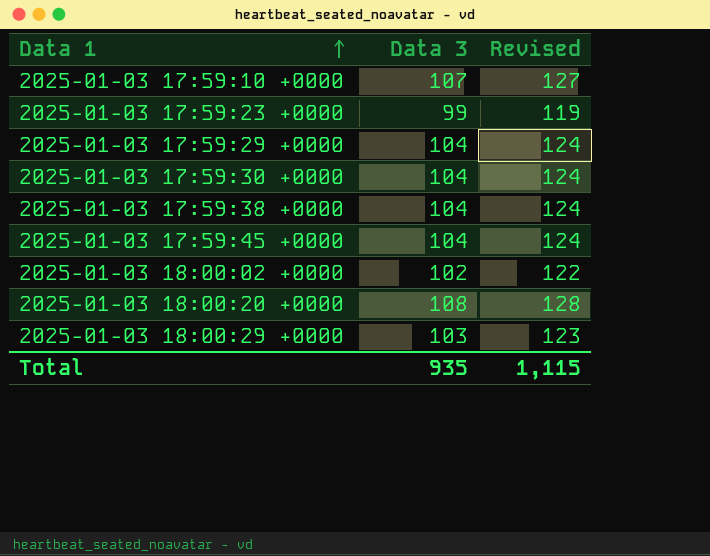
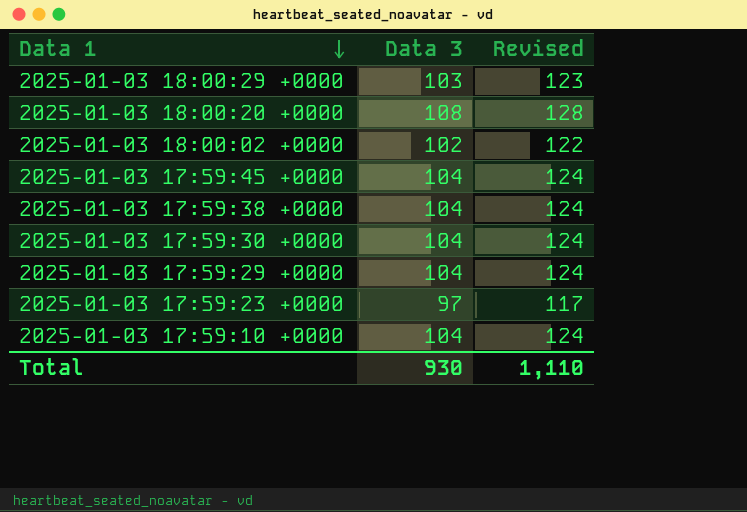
row order: Data 1 ascending -> Data 1 descending
2025-01-03 17:59:23 +0000 | Data 3: 99 -> 97
2025-01-03 17:59:23 +0000 | Revised: 119 -> 117
2025-01-03 17:59:10 +0000 | Data 3: 107 -> 104
2025-01-03 17:59:10 +0000 | Revised: 127 -> 124
Total | Data 3: 935 -> 930
Total | Revised: 1,115 -> 1,110

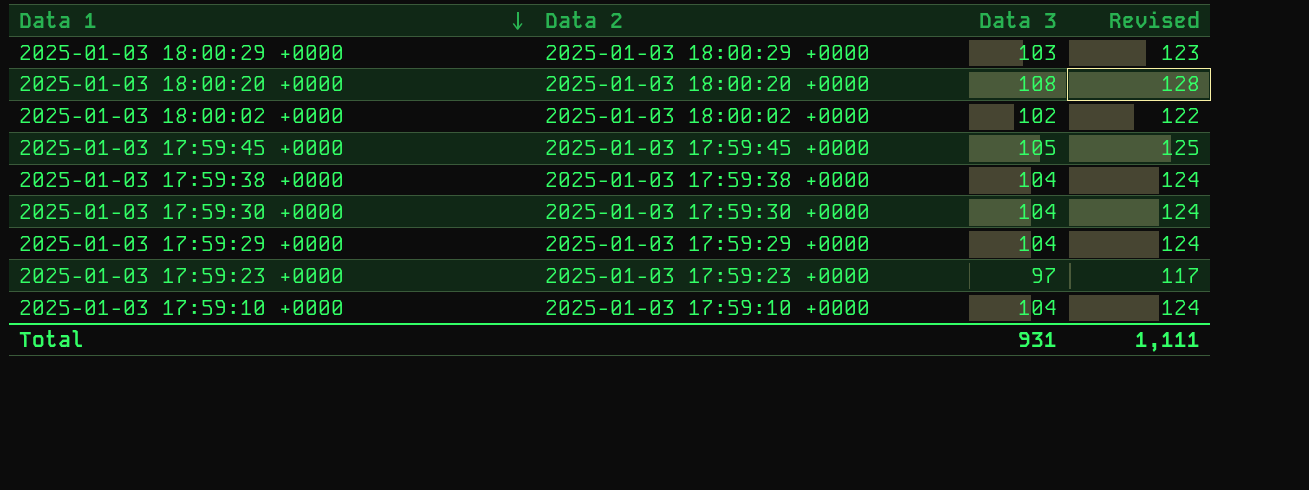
column Data 2 | position: none -> 2
2025-01-03 17:59:45 +0000 | Data 3: 104 -> 105
2025-01-03 17:59:45 +0000 | Revised: 124 -> 125
Total | Data 3: 930 -> 931
Total | Revised: 1,110 -> 1,111

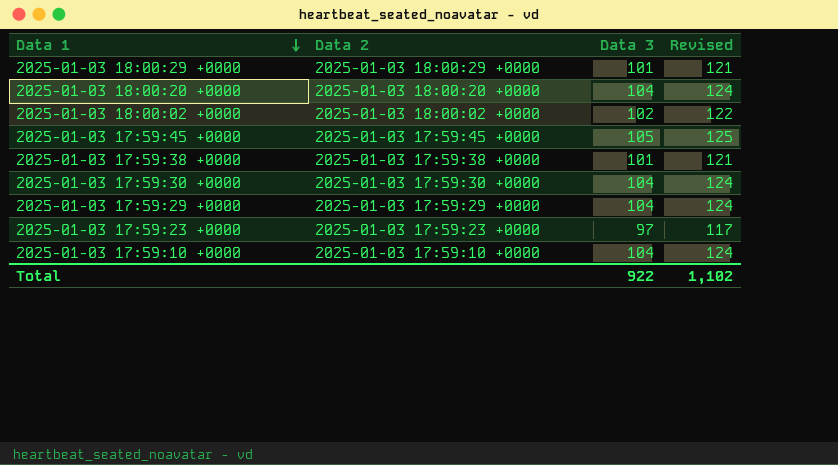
2025-01-03 18:00:29 +0000 | Data 3: 103 -> 101
2025-01-03 18:00:29 +0000 | Revised: 123 -> 121
2025-01-03 18:00:20 +0000 | Data 3: 108 -> 104
2025-01-03 18:00:20 +0000 | Revised: 128 -> 124
2025-01-03 17:59:38 +0000 | Data 3: 104 -> 101
2025-01-03 17:59:38 +0000 | Revised: 124 -> 121
Total | Data 3: 931 -> 922
Total | Revised: 1,111 -> 1,102

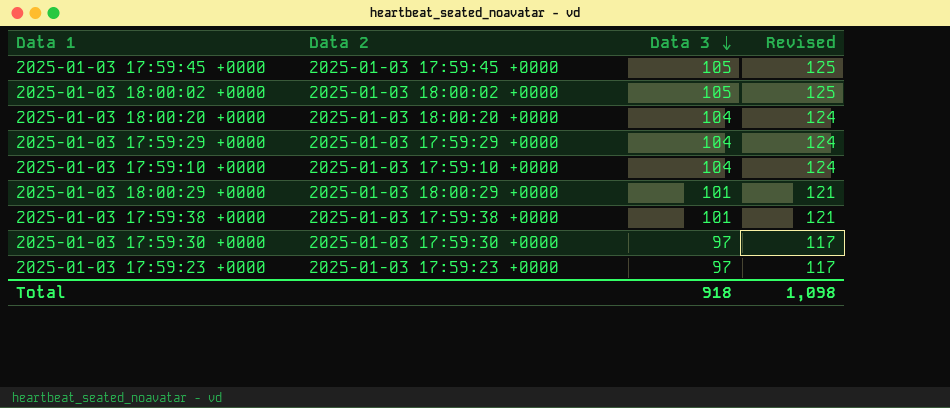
row order: Data 1 descending -> Data 3 descending
2025-01-03 18:00:02 +0000 | Data 3: 102 -> 105
2025-01-03 18:00:02 +0000 | Revised: 122 -> 125
2025-01-03 17:59:30 +0000 | Data 3: 104 -> 97
2025-01-03 17:59:30 +0000 | Revised: 124 -> 117
Total | Data 3: 922 -> 918
Total | Revised: 1,102 -> 1,098

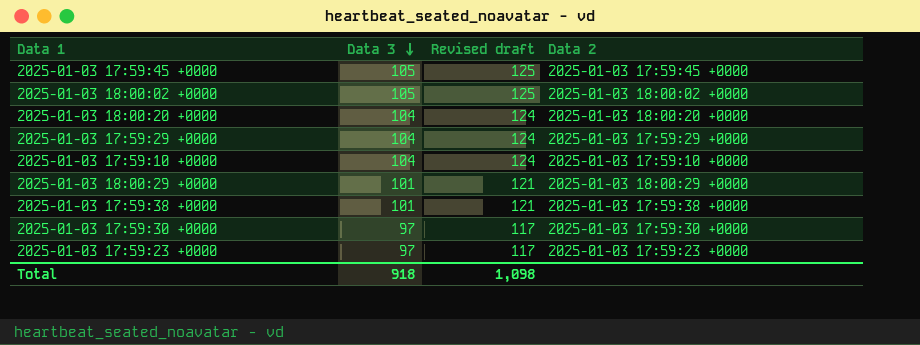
column name: Revised -> Revised draft
column Data 2 | position: 2 -> 4

